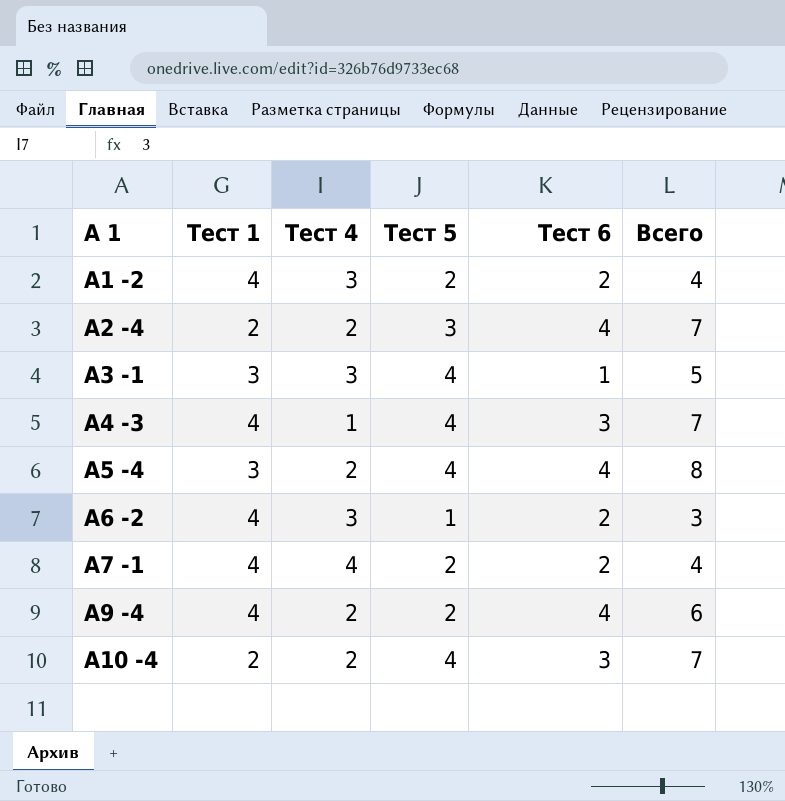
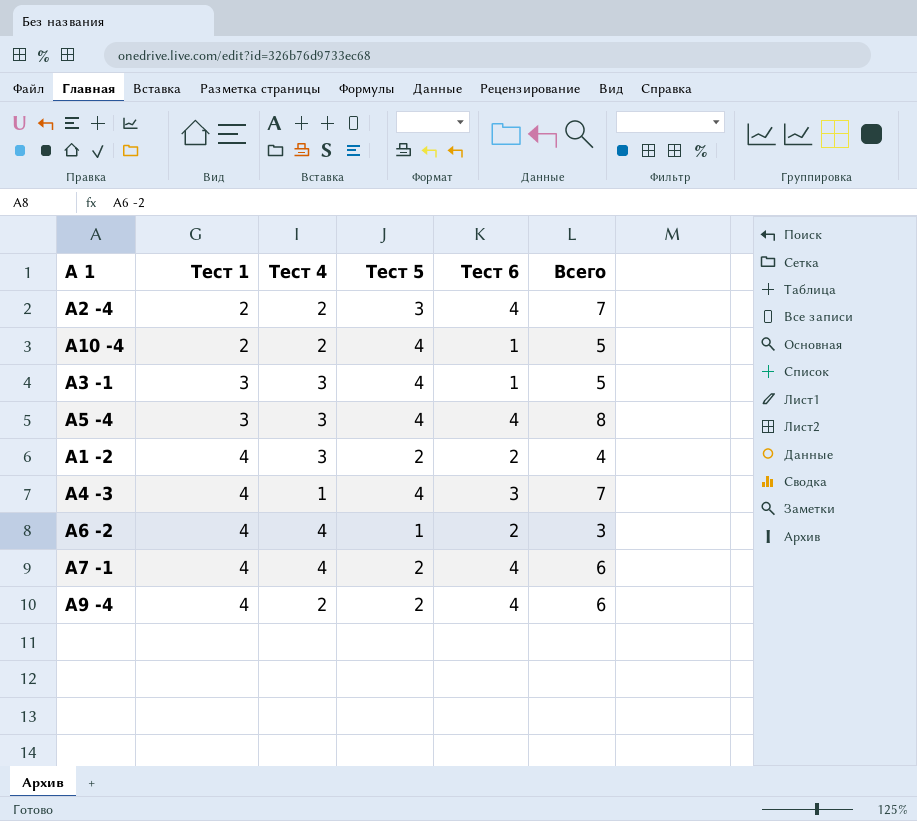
row order: А 1 ascending -> Тест 1 ascending
А10 -4 | Тест 6: 3 -> 1
А10 -4 | Всего: 7 -> 5
А5 -4 | Тест 4: 2 -> 3
А6 -2 | Тест 4: 3 -> 4
А7 -1 | Тест 6: 2 -> 4
А7 -1 | Всего: 4 -> 6

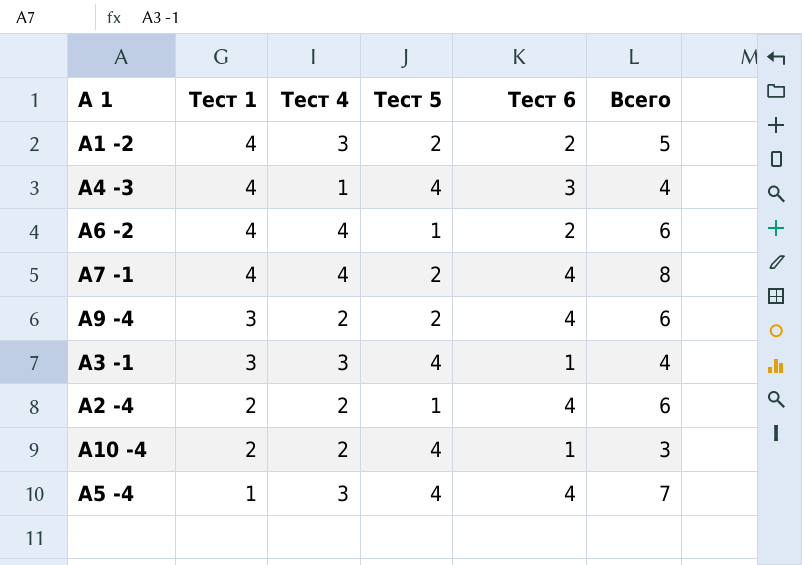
row order: Тест 1 ascending -> Тест 1 descending
column Всего | formula: [Тест 5] + [Тест 6] -> [Тест 4] + [Тест 6]
А9 -4 | Тест 1: 4 -> 3
А2 -4 | Тест 5: 3 -> 1
А5 -4 | Тест 1: 3 -> 1

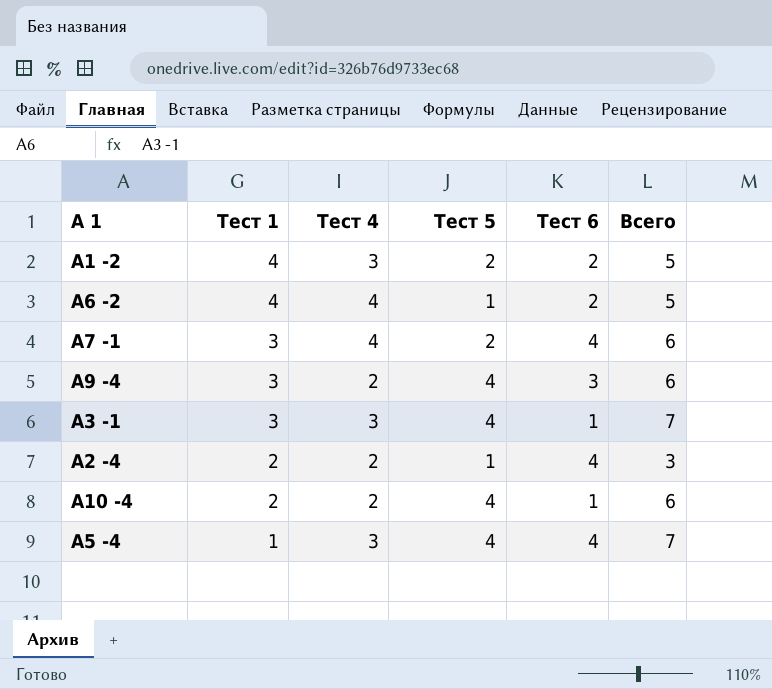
column Всего | formula: [Тест 4] + [Тест 6] -> [Тест 4] + [Тест 5]
row А4 -3: 4 | 1 | 4 | 3 | 4 -> none
А7 -1 | Тест 1: 4 -> 3
А9 -4 | Тест 5: 2 -> 4
А9 -4 | Тест 6: 4 -> 3

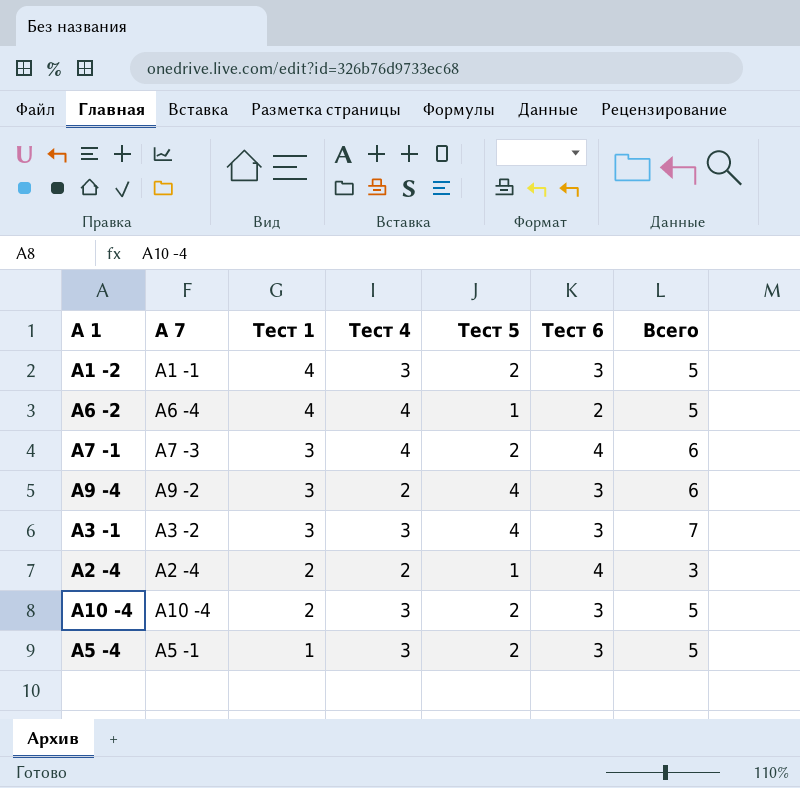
column А 7 | position: none -> 2
А1 -2 | Тест 6: 2 -> 3
А3 -1 | Тест 6: 1 -> 3
А10 -4 | Тест 4: 2 -> 3
А10 -4 | Тест 5: 4 -> 2
А10 -4 | Тест 6: 1 -> 3
А10 -4 | Всего: 6 -> 5
А5 -4 | Тест 5: 4 -> 2
А5 -4 | Тест 6: 4 -> 3
А5 -4 | Всего: 7 -> 5

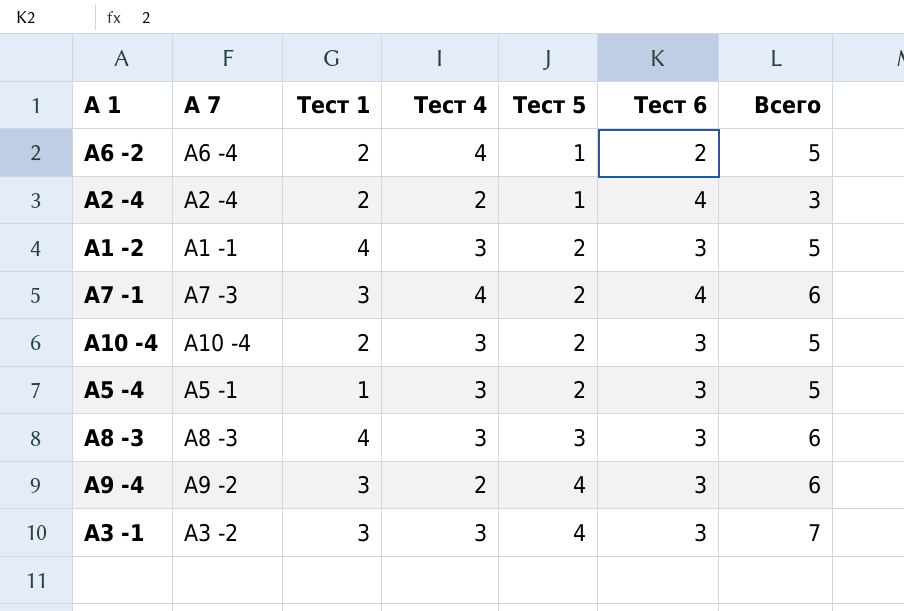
row order: Тест 1 descending -> Тест 5 ascending
А6 -2 | Тест 1: 4 -> 2
row А8 -3: none -> А8 -3 | 4 | 3 | 3 | 3 | 6

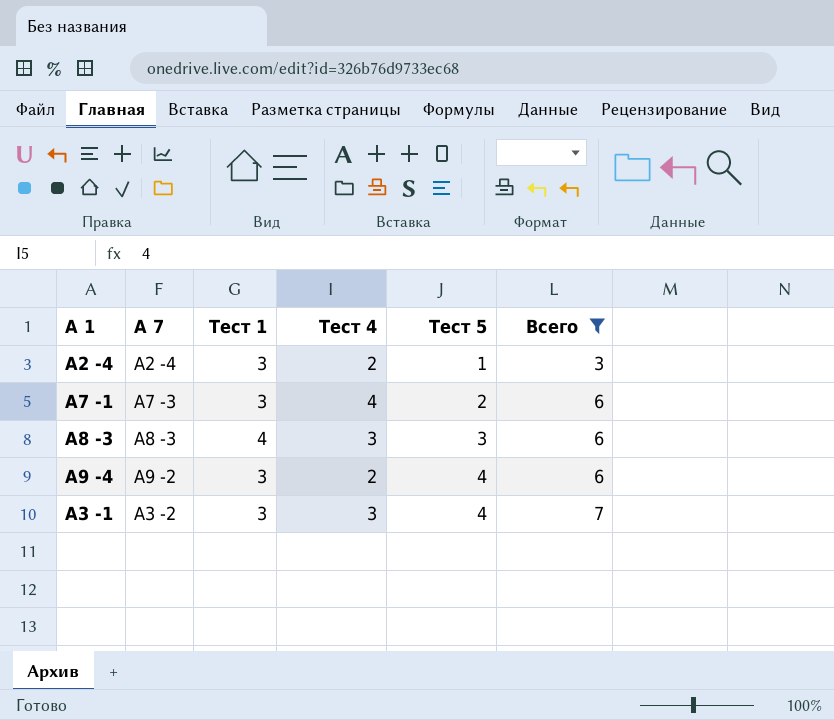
filter: none -> Всего != 5
column Тест 6 | position: 6 -> none
А2 -4 | Тест 1: 2 -> 3

